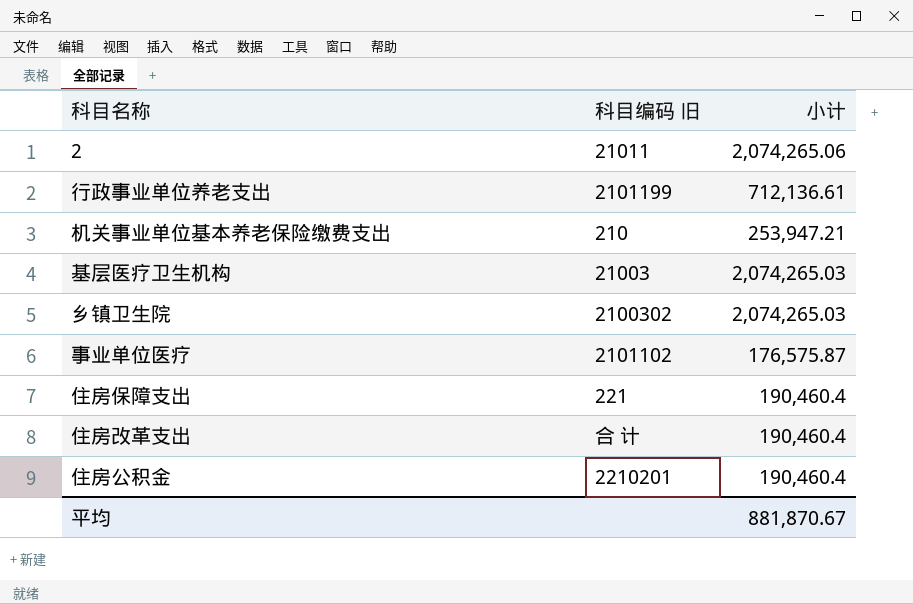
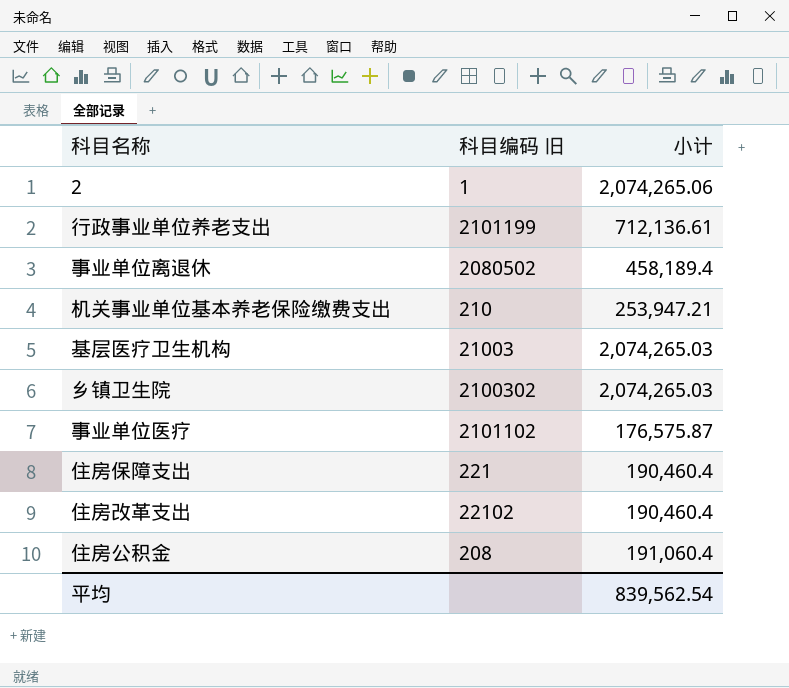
2 | 科目编码 旧: 21011 -> 1
row 事业单位离退休: none -> 2080502 | 458,189.4
住房改革支出 | 科目编码 旧: 合 计 -> 22102
住房公积金 | 科目编码 旧: 2210201 -> 208
住房公积金 | 小计: 190,460.4 -> 191,060.4
平均 | 小计: 881,870.67 -> 839,562.54

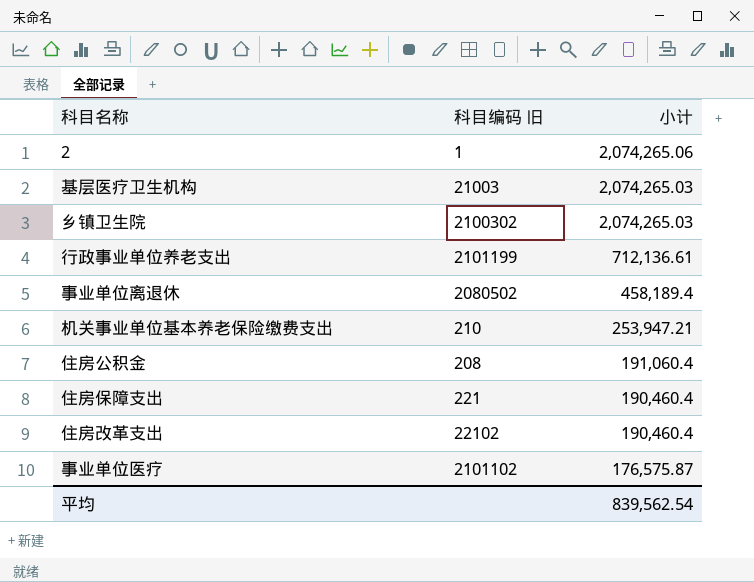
row order: none -> 小计 descending

